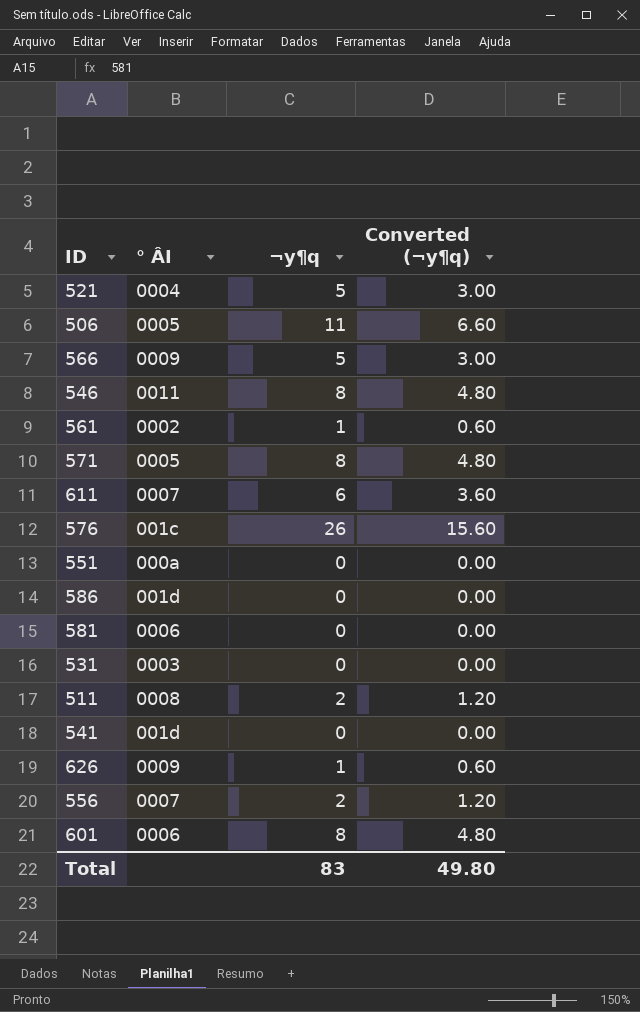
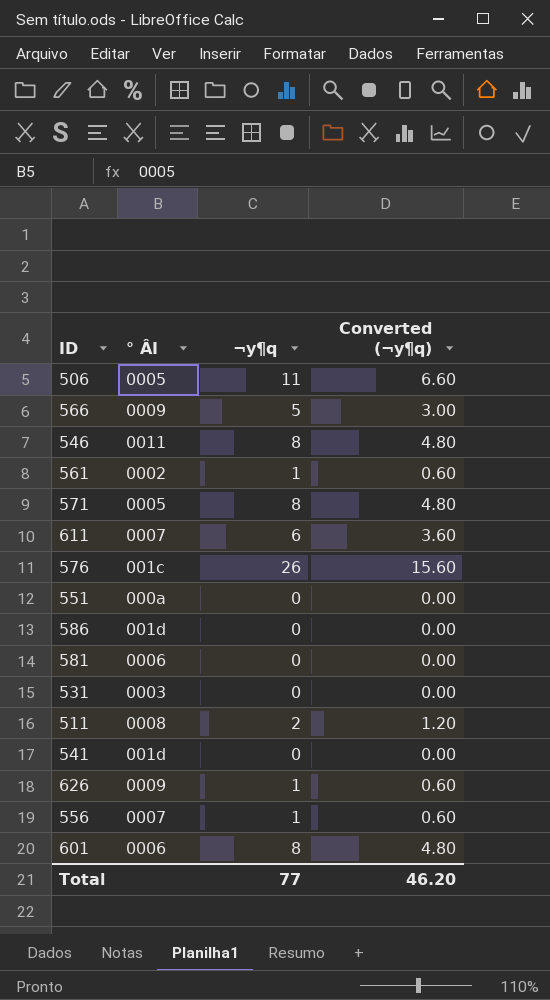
row 521: 0004 | 5 | 3.00 -> none
556 | ¬y¶q: 2 -> 1
556 | Converted (¬y¶q): 1.20 -> 0.60
Total | ¬y¶q: 83 -> 77
Total | Converted (¬y¶q): 49.80 -> 46.20

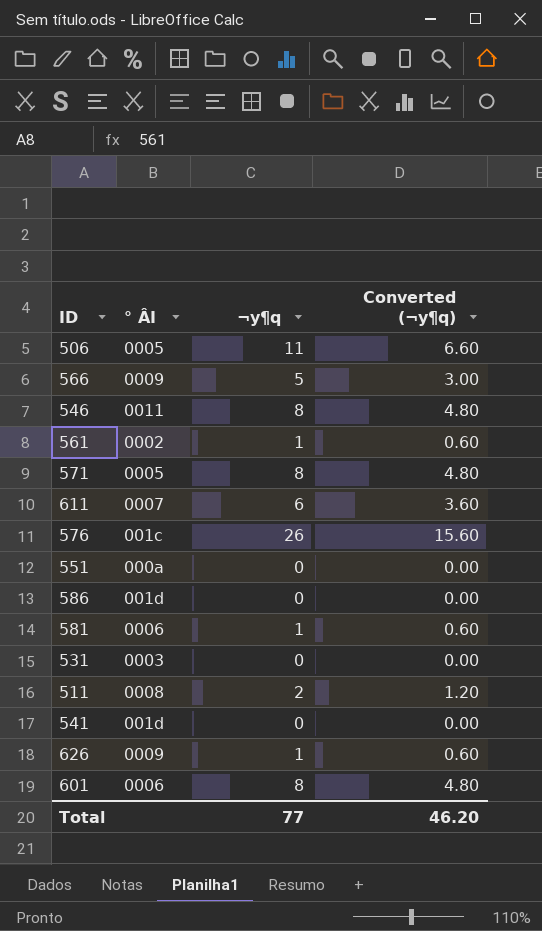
row 556: 0007 | 1 | 0.60 -> none
581 | ¬y¶q: 0 -> 1
581 | Converted (¬y¶q): 0.00 -> 0.60

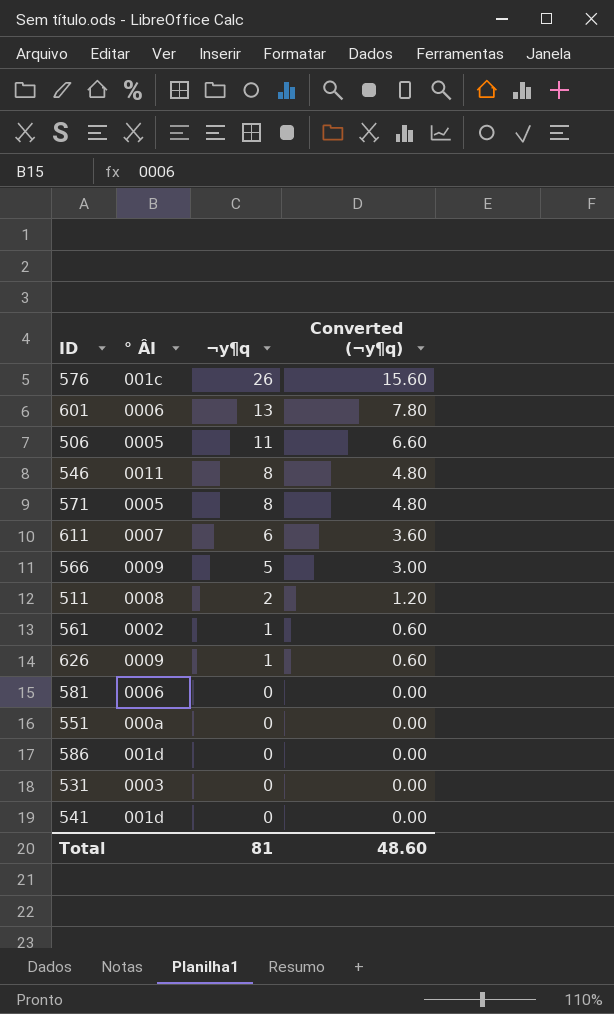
row order: none -> ¬y¶q descending
601 | ¬y¶q: 8 -> 13
601 | Converted (¬y¶q): 4.80 -> 7.80
581 | ¬y¶q: 1 -> 0
581 | Converted (¬y¶q): 0.60 -> 0.00
Total | ¬y¶q: 77 -> 81
Total | Converted (¬y¶q): 46.20 -> 48.60

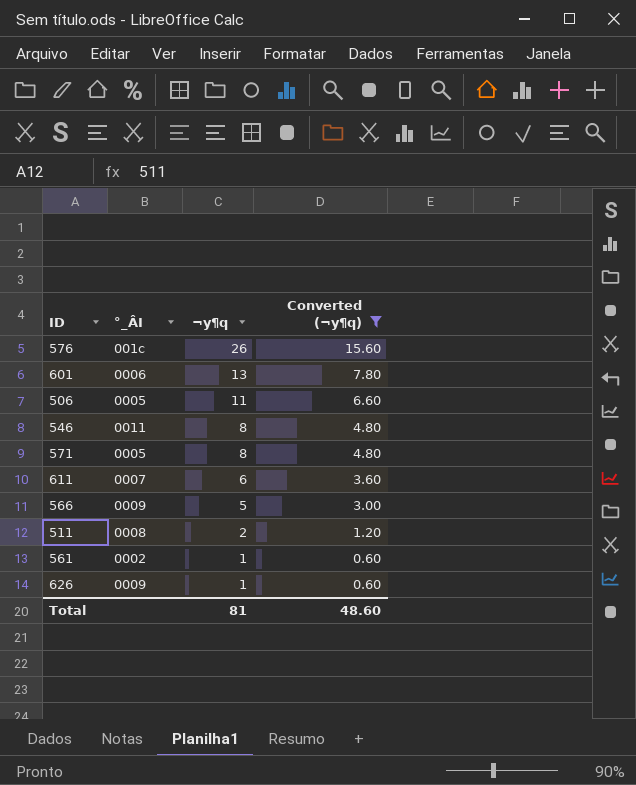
filter: none -> Converted (¬y¶q) != 0.00
column name: ° ÂI -> °_ÂI

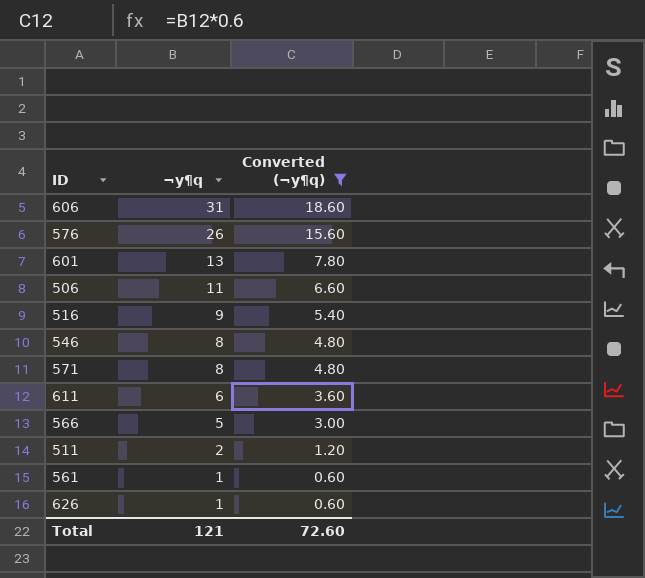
column °_ÂI | position: 2 -> none
row 606: none -> 31 | 18.60
row 516: none -> 9 | 5.40
Total | ¬y¶q: 81 -> 121
Total | Converted (¬y¶q): 48.60 -> 72.60

